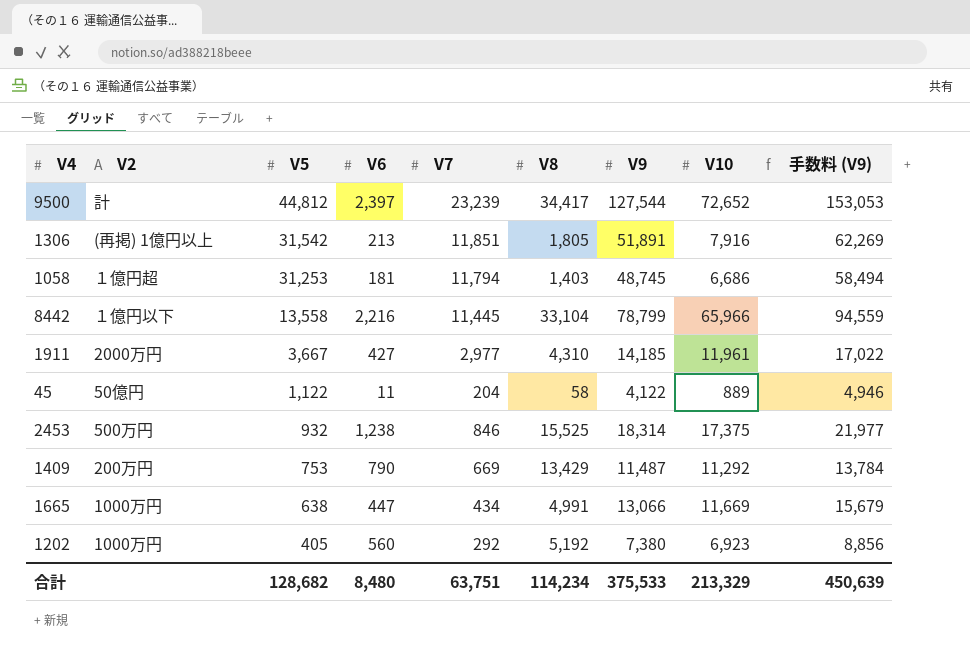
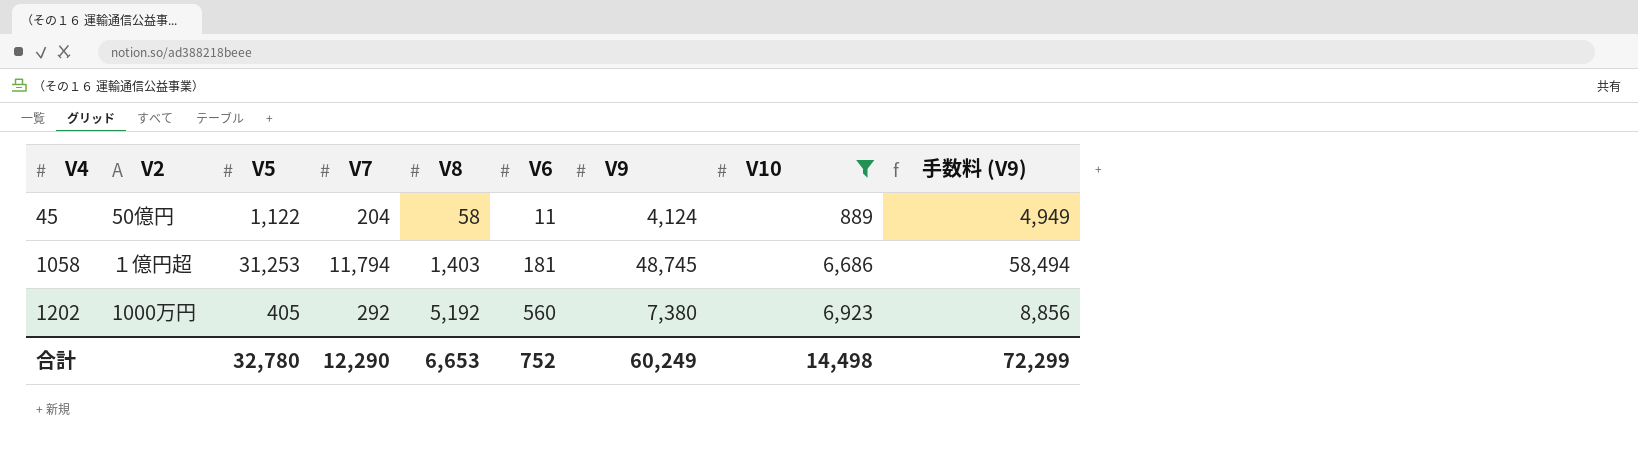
filter: none -> V10 <= 6,923
row order: V5 descending -> V4 ascending
column V6 | position: 4 -> 6
45 | V9: 4,122 -> 4,124
45 | 手数料 (V9): 4,946 -> 4,949
合計 | V5: 128,682 -> 32,780
合計 | V7: 63,751 -> 12,290
合計 | V8: 114,234 -> 6,653
合計 | V6: 8,480 -> 752
合計 | V9: 375,533 -> 60,249
合計 | V10: 213,329 -> 14,498
合計 | 手数料 (V9): 450,639 -> 72,299

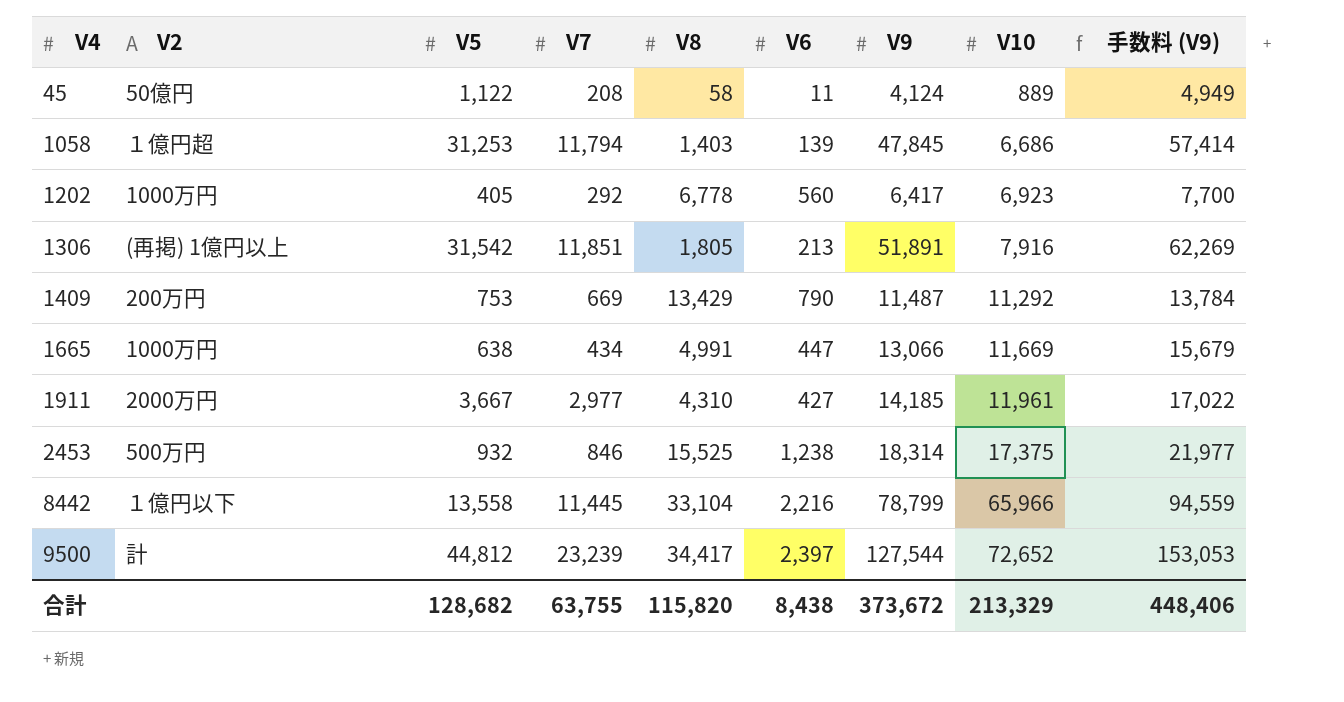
filter: V10 <= 6,923 -> none
45 | V7: 204 -> 208
1058 | V6: 181 -> 139
1058 | V9: 48,745 -> 47,845
1058 | 手数料 (V9): 58,494 -> 57,414
1202 | V8: 5,192 -> 6,778
1202 | V9: 7,380 -> 6,417
1202 | 手数料 (V9): 8,856 -> 7,700
合計 | V5: 32,780 -> 128,682
合計 | V7: 12,290 -> 63,755
合計 | V8: 6,653 -> 115,820
合計 | V6: 752 -> 8,438
合計 | V9: 60,249 -> 373,672
合計 | V10: 14,498 -> 213,329
合計 | 手数料 (V9): 72,299 -> 448,406

